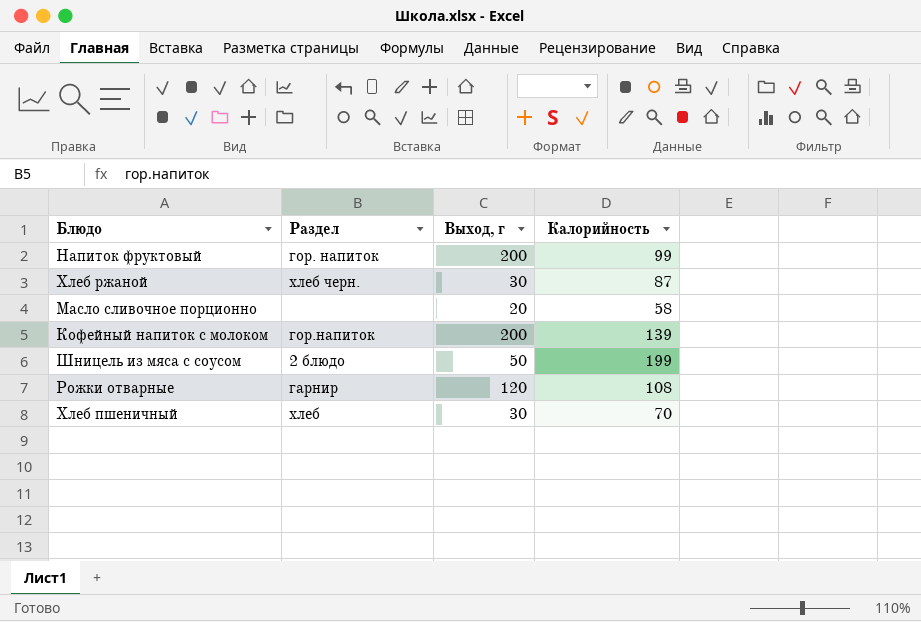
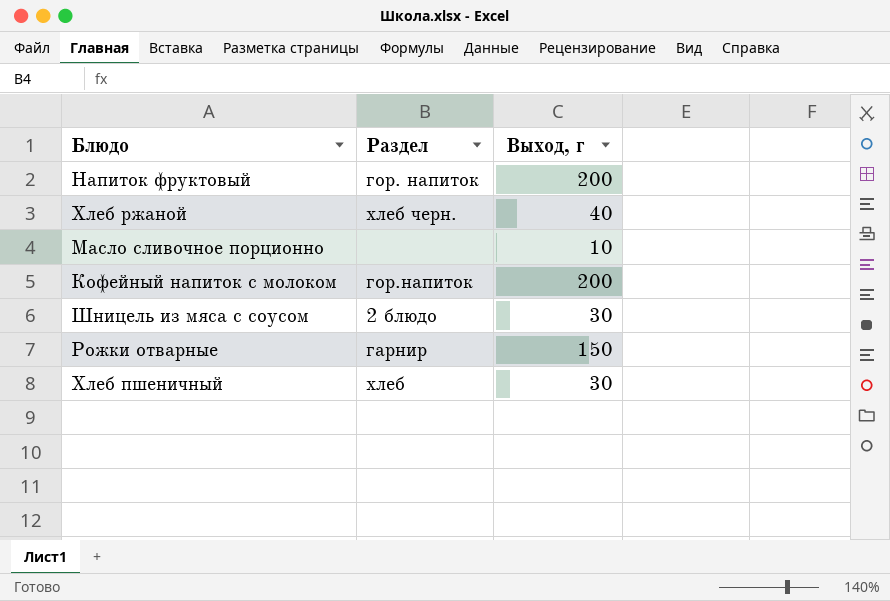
column Калорийность | position: 4 -> none
Хлеб ржаной | Выход, г: 30 -> 40
Масло сливочное порционно | Выход, г: 20 -> 10
Шницель из мяса с соусом | Выход, г: 50 -> 30
Рожки отварные | Выход, г: 120 -> 150

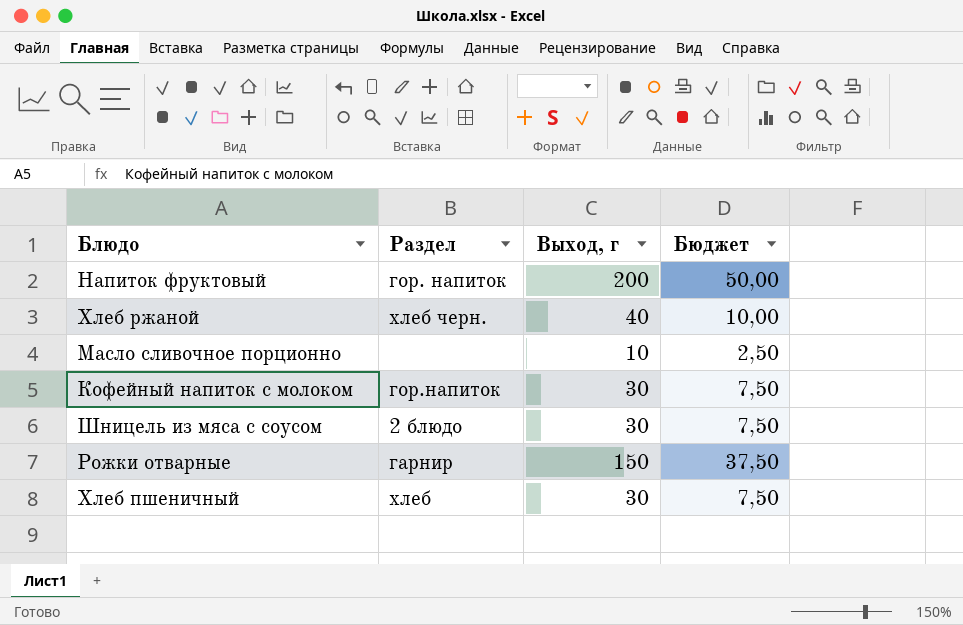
column Бюджет | formula: none -> [Выход, г] * 0,25
Кофейный напиток с молоком | Выход, г: 200 -> 30

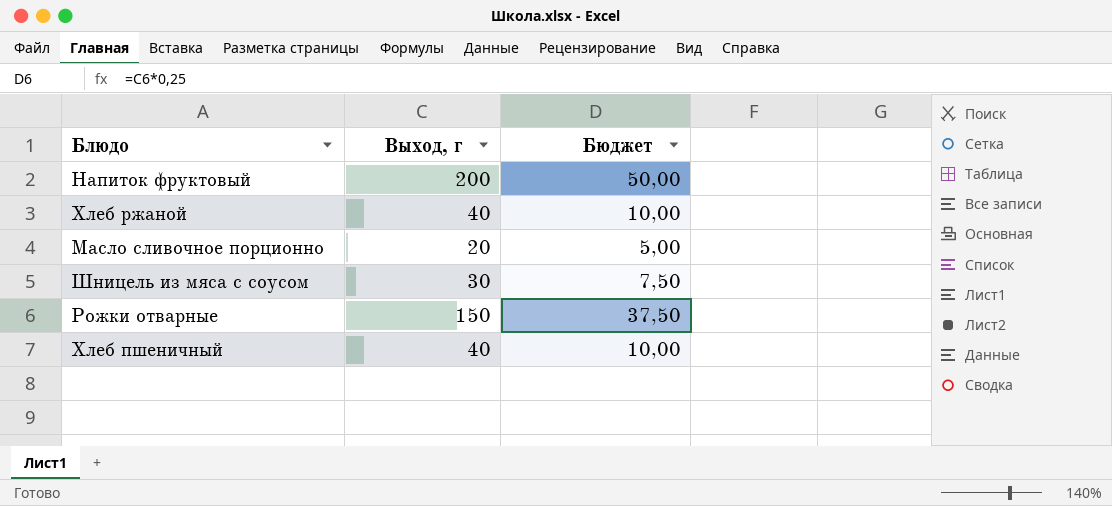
column Раздел | position: 2 -> none
row Кофейный напиток с молоком: гор.напиток | 30 | 7,50 -> none
Масло сливочное порционно | Выход, г: 10 -> 20
Масло сливочное порционно | Бюджет: 2,50 -> 5,00
Хлеб пшеничный | Выход, г: 30 -> 40
Хлеб пшеничный | Бюджет: 7,50 -> 10,00

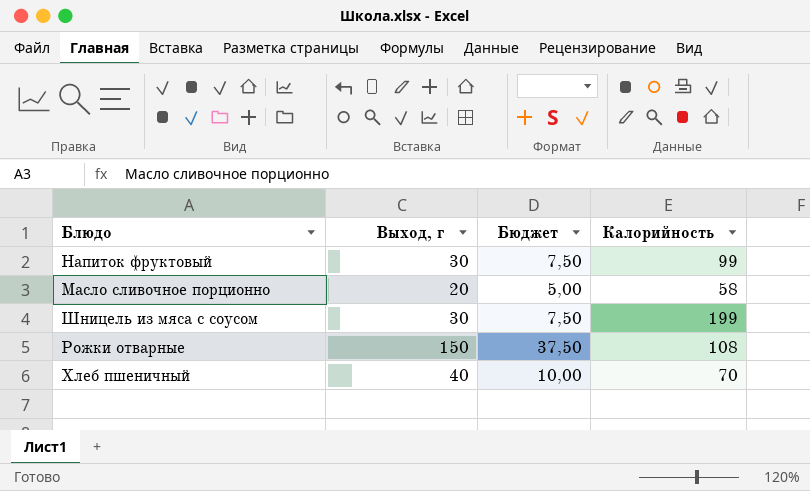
column Калорийность | position: none -> 4
row Хлеб ржаной: 40 | 10,00 -> none
Напиток фруктовый | Выход, г: 200 -> 30
Напиток фруктовый | Бюджет: 50,00 -> 7,50

